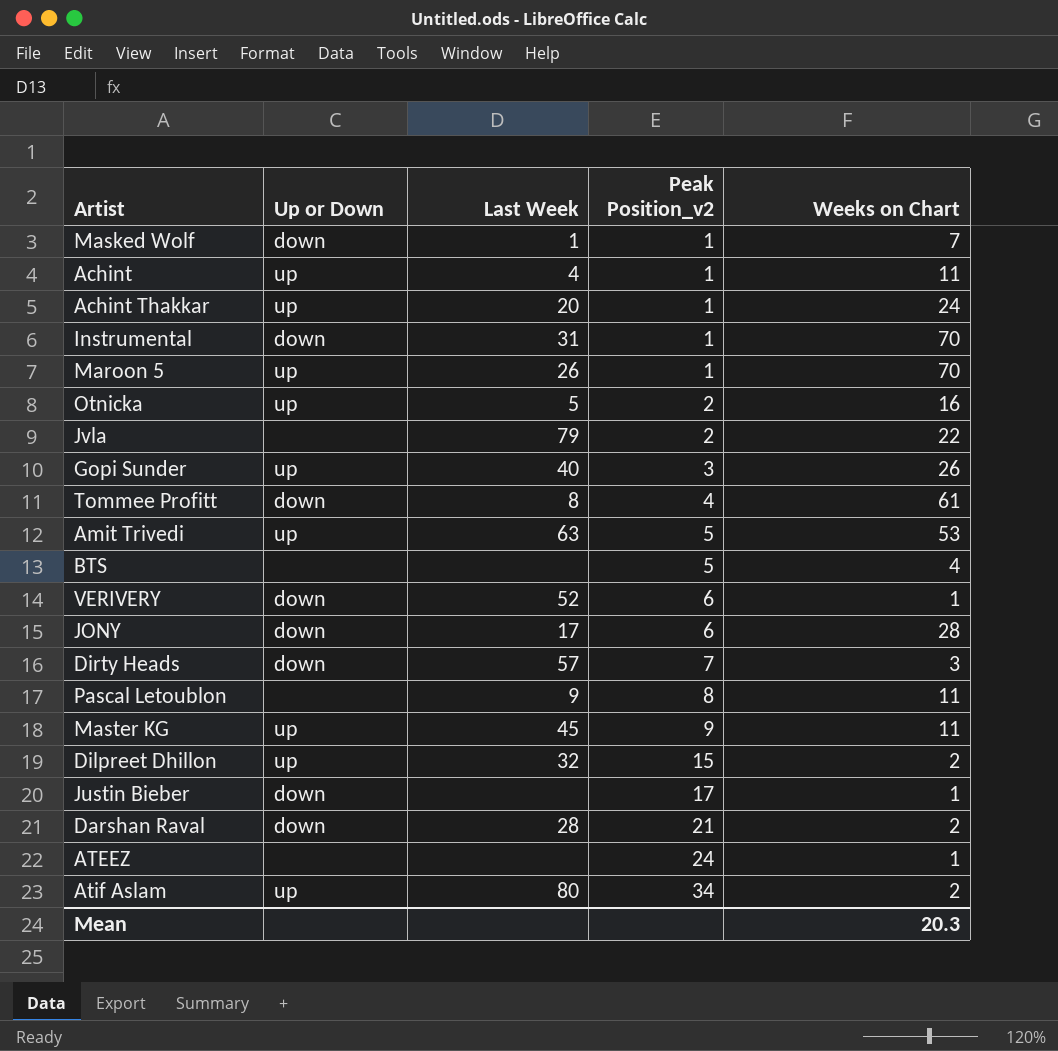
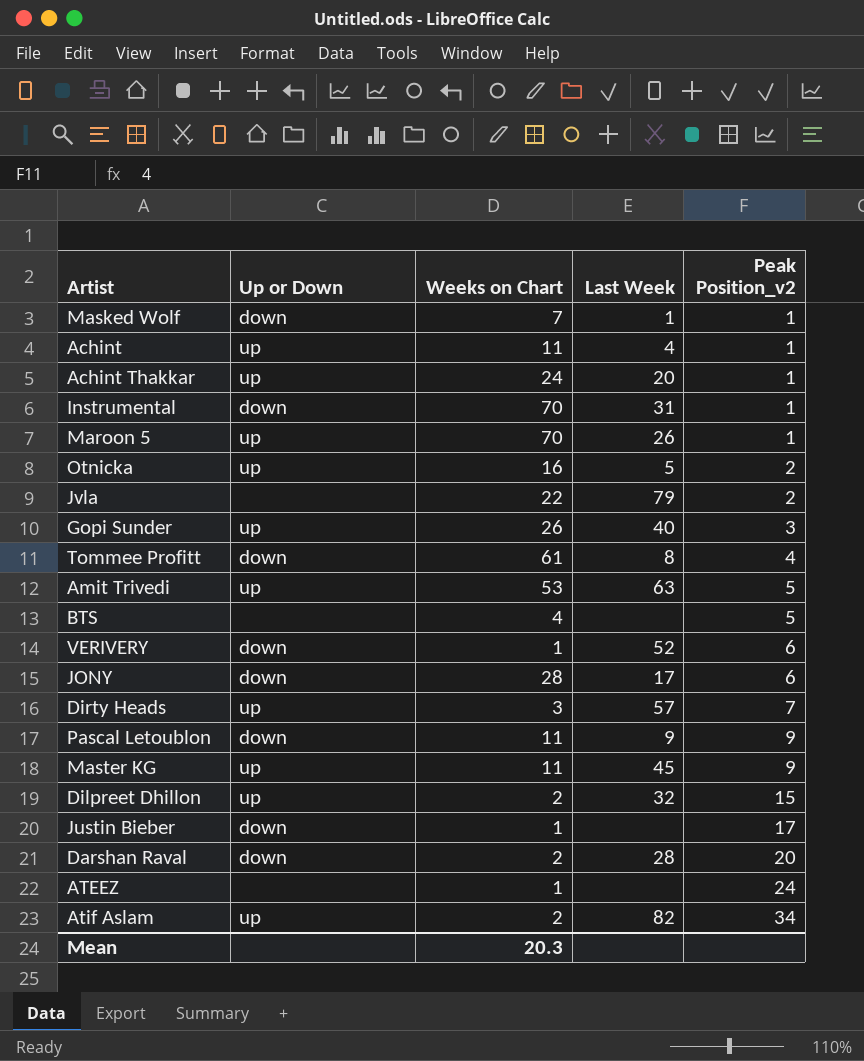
column Weeks on Chart | position: 5 -> 3
Dirty Heads | Up or Down: down -> up
Pascal Letoublon | Up or Down: none -> down
Pascal Letoublon | Peak Position_v2: 8 -> 9
Darshan Raval | Peak Position_v2: 21 -> 20
Atif Aslam | Last Week: 80 -> 82

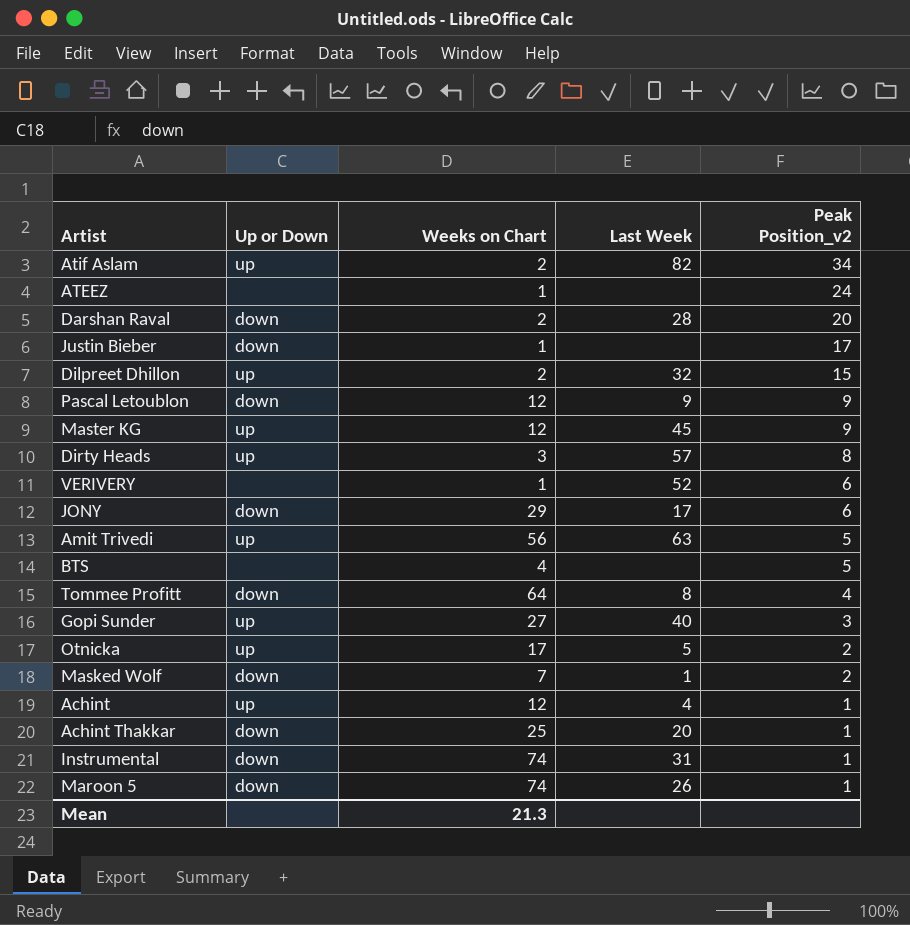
row order: Peak Position_v2 ascending -> Peak Position_v2 descending
row Jvla: none | 22 | 79 | 2 -> none
Pascal Letoublon | Weeks on Chart: 11 -> 12
Master KG | Weeks on Chart: 11 -> 12
Dirty Heads | Peak Position_v2: 7 -> 8
VERIVERY | Up or Down: down -> none
JONY | Weeks on Chart: 28 -> 29
Amit Trivedi | Weeks on Chart: 53 -> 56
Tommee Profitt | Weeks on Chart: 61 -> 64
Gopi Sunder | Weeks on Chart: 26 -> 27
Otnicka | Weeks on Chart: 16 -> 17
Masked Wolf | Peak Position_v2: 1 -> 2
Achint | Weeks on Chart: 11 -> 12
Achint Thakkar | Up or Down: up -> down
Achint Thakkar | Weeks on Chart: 24 -> 25
Instrumental | Weeks on Chart: 70 -> 74
Maroon 5 | Up or Down: up -> down
Maroon 5 | Weeks on Chart: 70 -> 74
Mean | Weeks on Chart: 20.3 -> 21.3

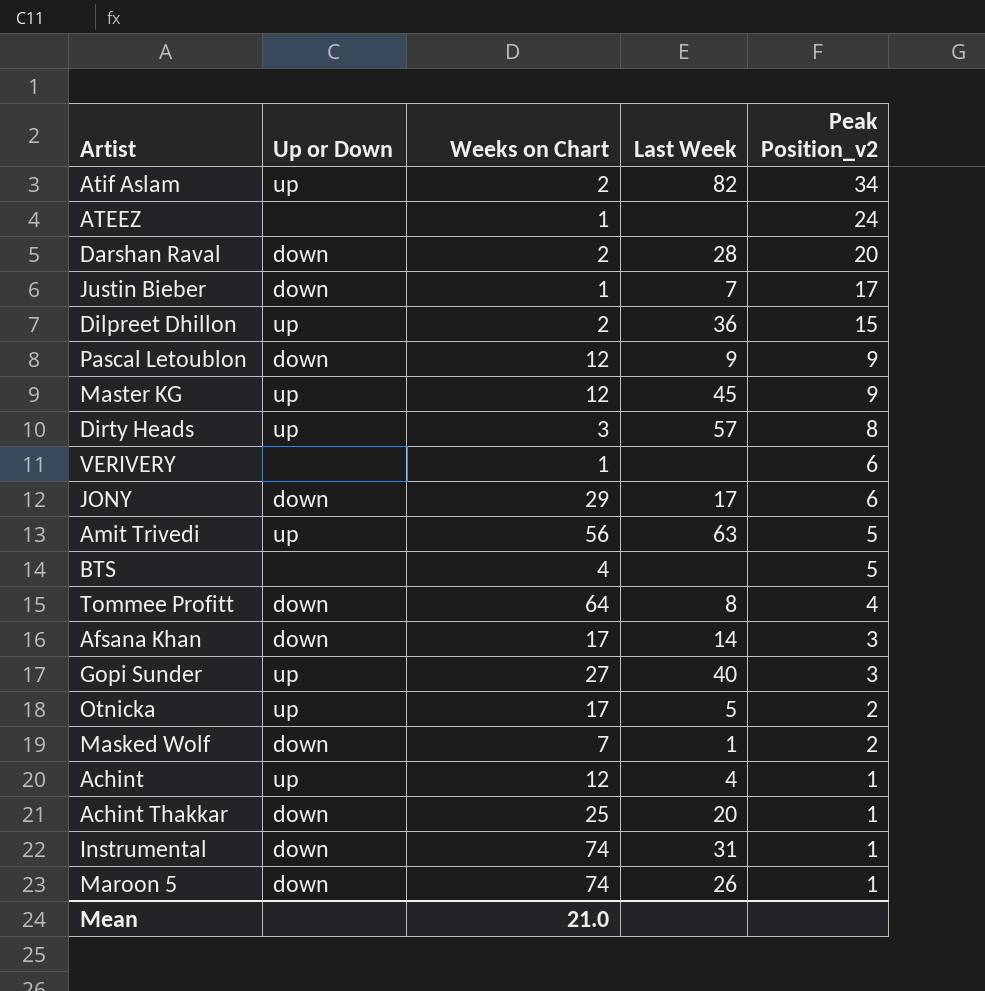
Justin Bieber | Last Week: none -> 7
Dilpreet Dhillon | Last Week: 32 -> 36
VERIVERY | Last Week: 52 -> none
row Afsana Khan: none -> down | 17 | 14 | 3
Mean | Weeks on Chart: 21.3 -> 21.0

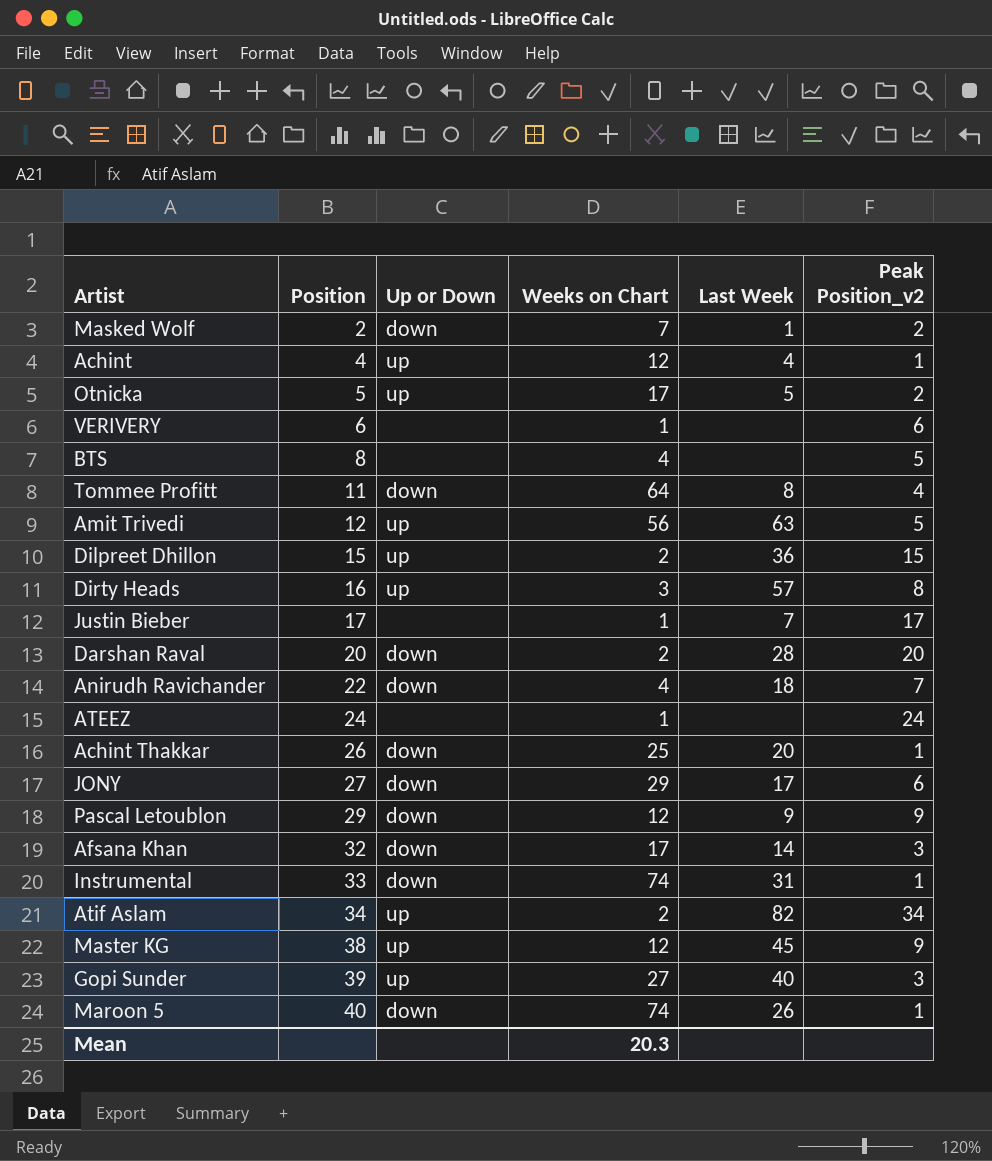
row order: Peak Position_v2 descending -> Position ascending
column Position | position: none -> 2
Justin Bieber | Up or Down: down -> none
row Anirudh Ravichander: none -> 22 | down | 4 | 18 | 7
Mean | Weeks on Chart: 21.0 -> 20.3

